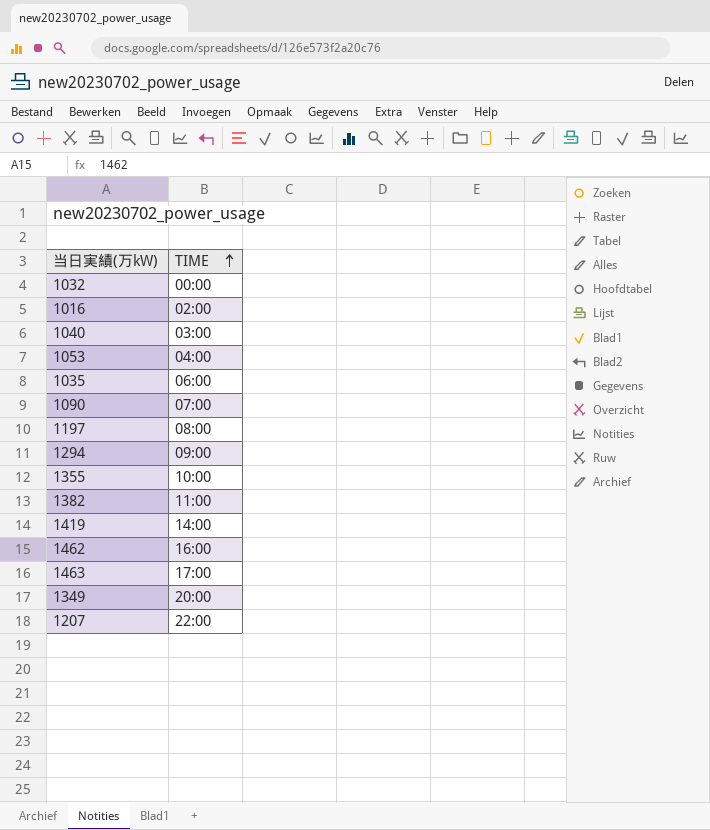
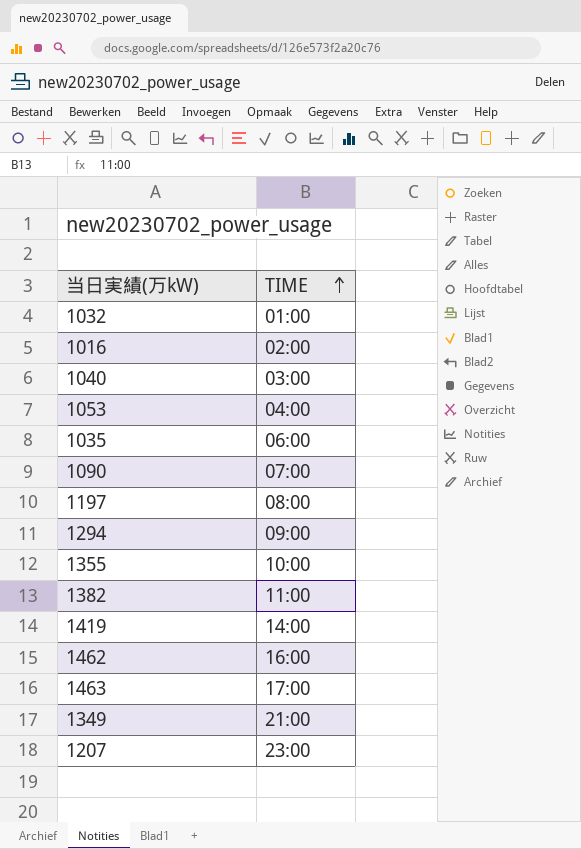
1032 | TIME: 00:00 -> 01:00
1349 | TIME: 20:00 -> 21:00
1207 | TIME: 22:00 -> 23:00

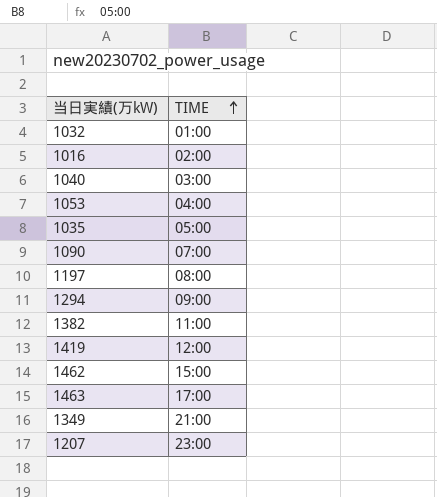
row 1355: 10:00 -> none
1035 | TIME: 06:00 -> 05:00
1419 | TIME: 14:00 -> 12:00
1462 | TIME: 16:00 -> 15:00

